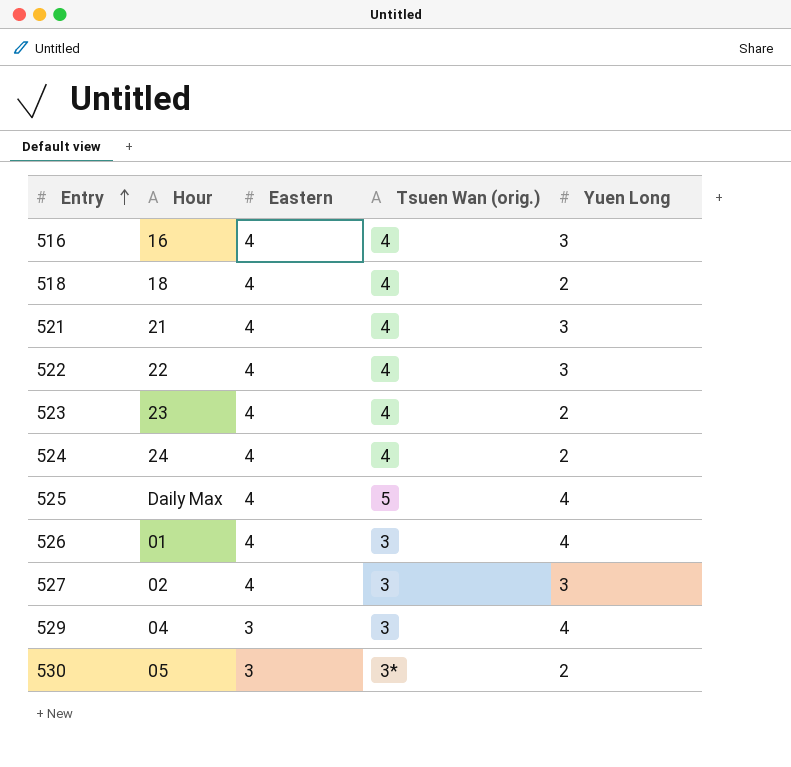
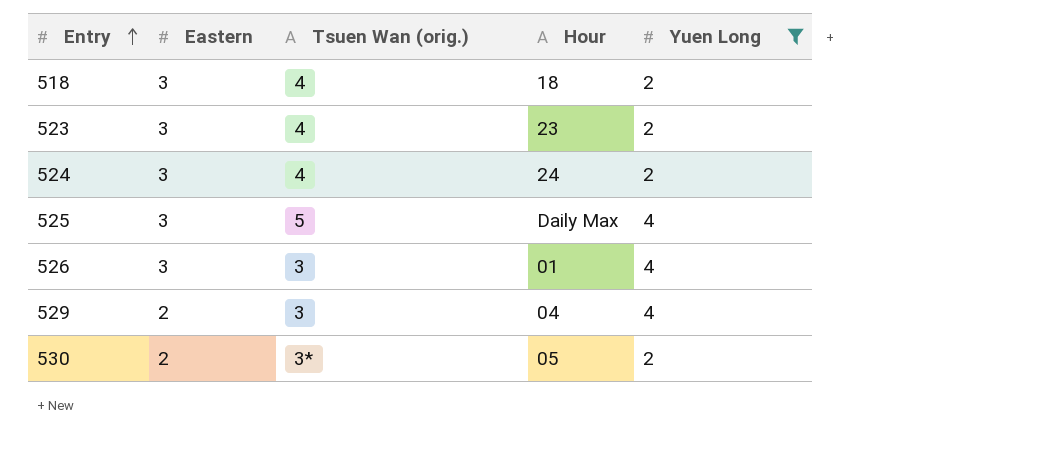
filter: none -> Yuen Long != 3
column Hour | position: 2 -> 4
518 | Eastern: 4 -> 3
523 | Eastern: 4 -> 3
524 | Eastern: 4 -> 3
525 | Eastern: 4 -> 3
526 | Eastern: 4 -> 3
529 | Eastern: 3 -> 2
530 | Eastern: 3 -> 2

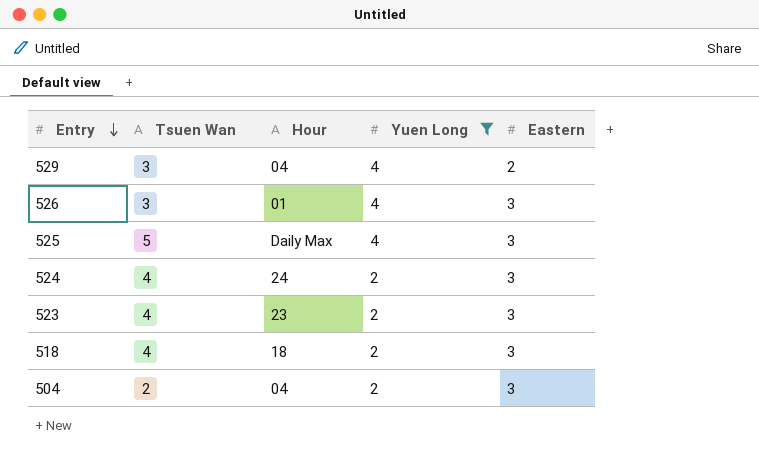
row order: Entry ascending -> Entry descending
column name: Tsuen Wan (orig.) -> Tsuen Wan
column Eastern | position: 2 -> 5
row 530: 2 | 3* | 05 | 2 -> none
row 504: none -> 2 | 04 | 2 | 3

